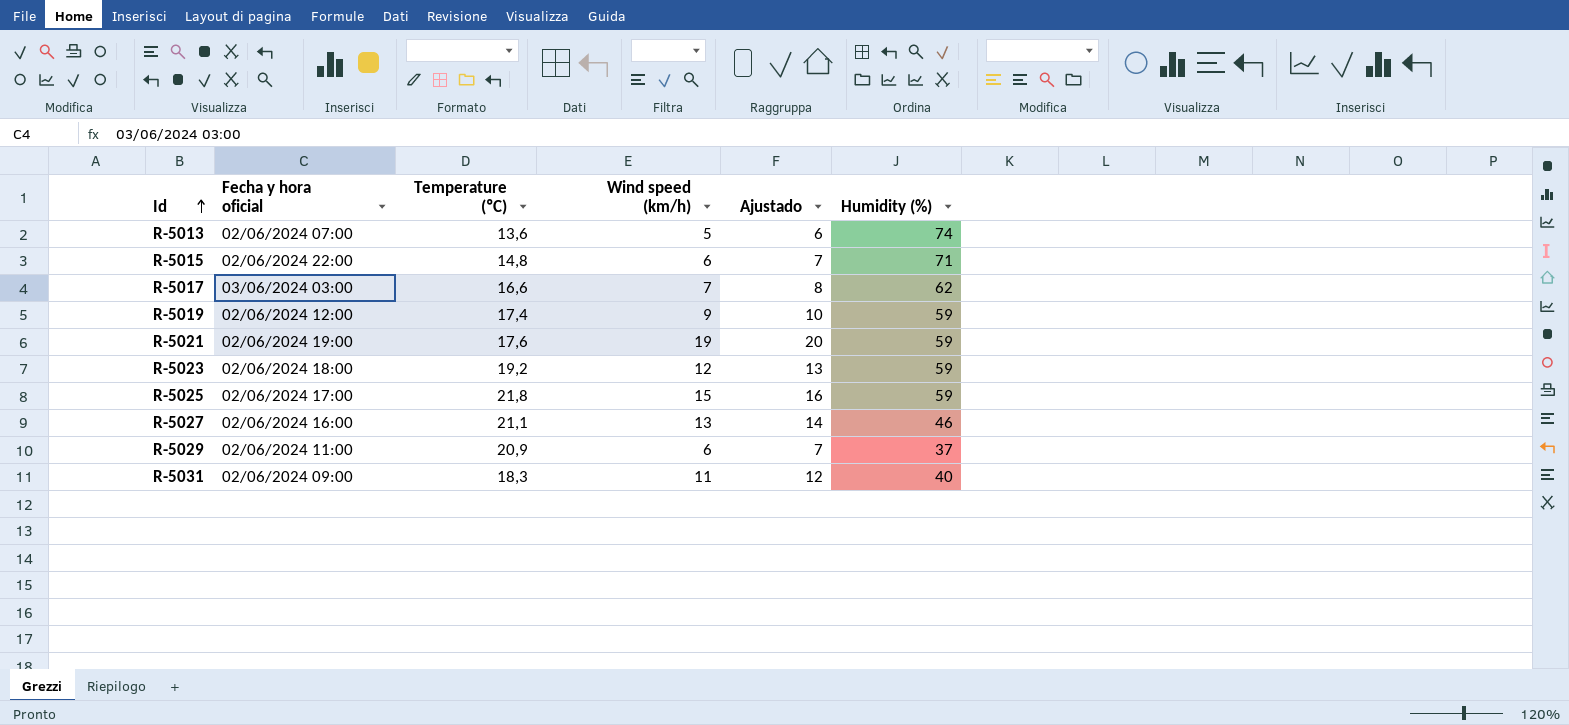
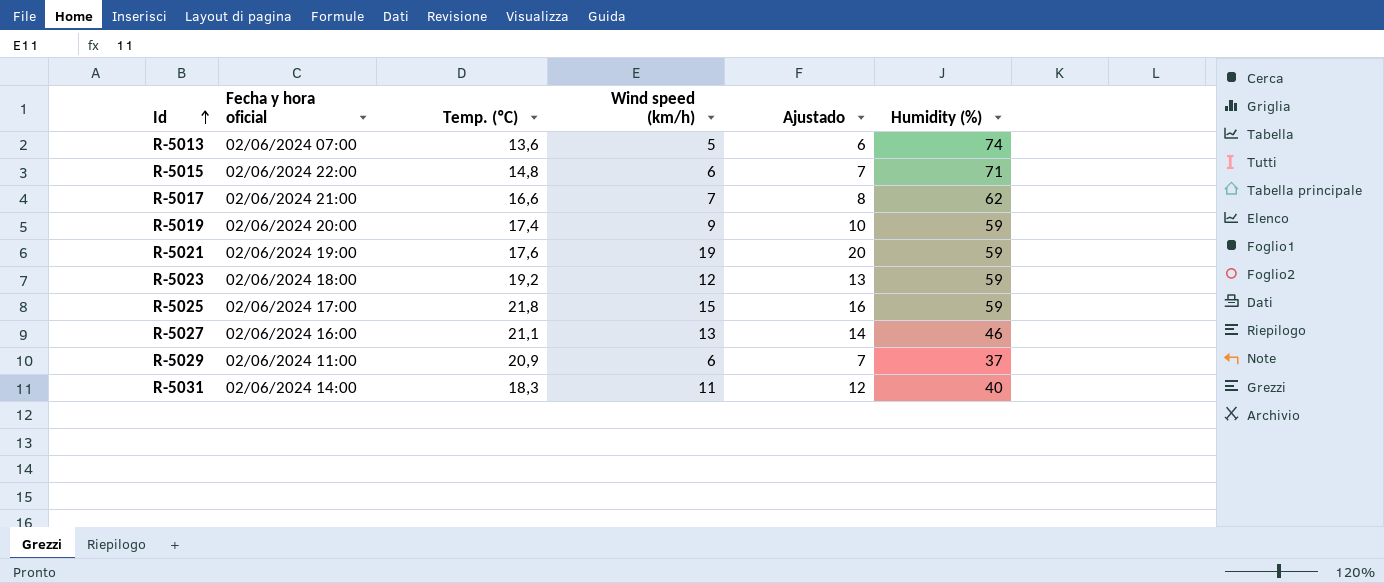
column name: Temperature (ºC) -> Temp. (ºC)
R-5017 | Fecha y hora oficial: 03/06/2024 03:00 -> 02/06/2024 21:00
R-5019 | Fecha y hora oficial: 02/06/2024 12:00 -> 02/06/2024 20:00
R-5031 | Fecha y hora oficial: 02/06/2024 09:00 -> 02/06/2024 14:00

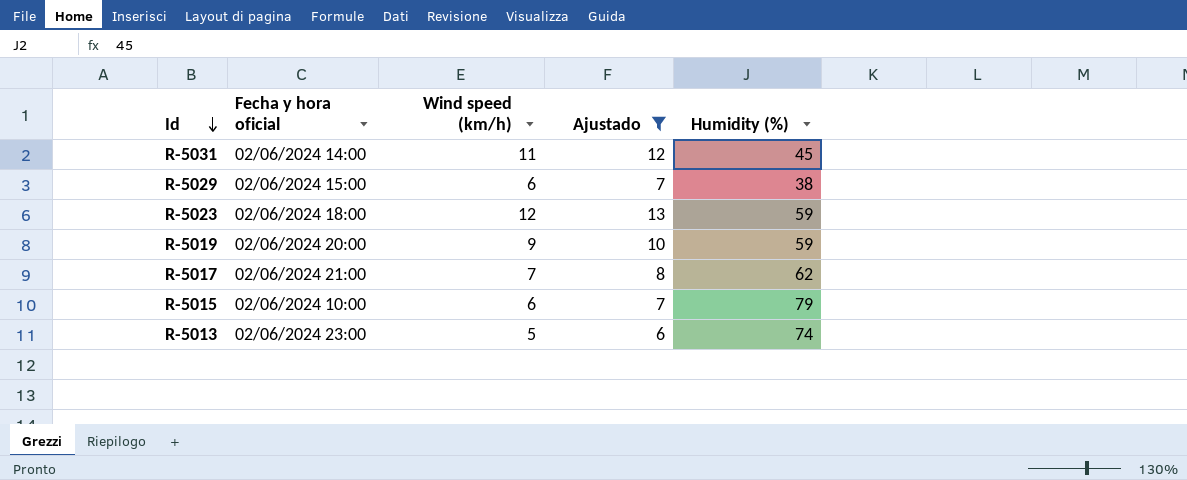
filter: none -> Ajustado <= 13
row order: Id ascending -> Id descending
column Temp. (ºC) | position: 3 -> none
R-5031 | Humidity (%): 40 -> 45
R-5029 | Fecha y hora oficial: 02/06/2024 11:00 -> 02/06/2024 15:00
R-5029 | Humidity (%): 37 -> 38
R-5015 | Fecha y hora oficial: 02/06/2024 22:00 -> 02/06/2024 10:00
R-5015 | Humidity (%): 71 -> 79
R-5013 | Fecha y hora oficial: 02/06/2024 07:00 -> 02/06/2024 23:00

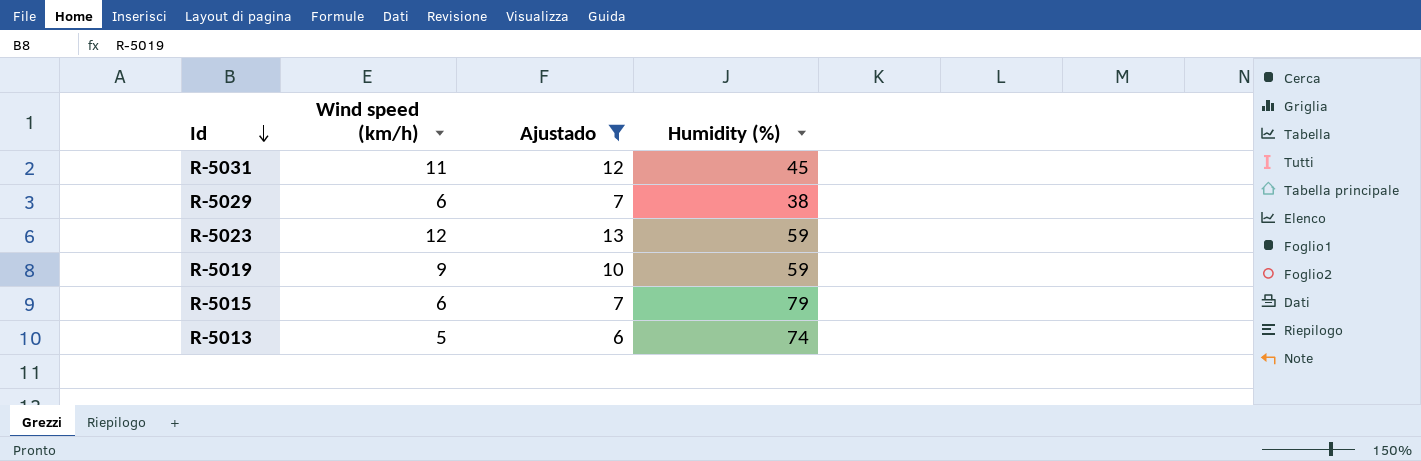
column Fecha y hora oficial | position: 2 -> none
row R-5017: 02/06/2024 21:00 | 7 | 8 | 62 -> none

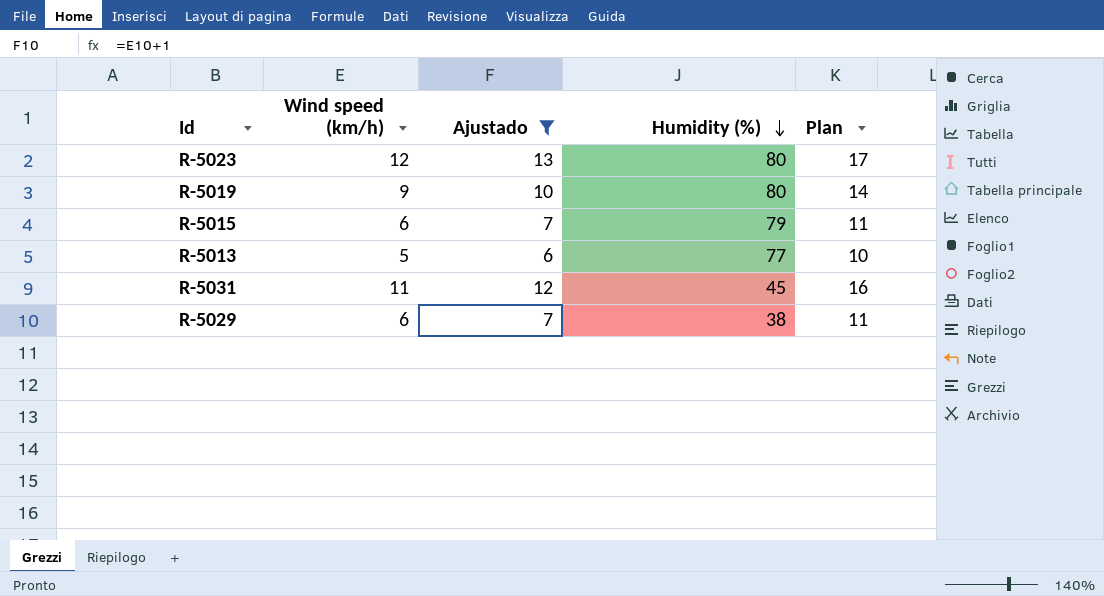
row order: Id descending -> Humidity (%) descending
column Plan | formula: none -> [Wind speed (km/h)] + 5
R-5023 | Humidity (%): 59 -> 80
R-5019 | Humidity (%): 59 -> 80
R-5013 | Humidity (%): 74 -> 77

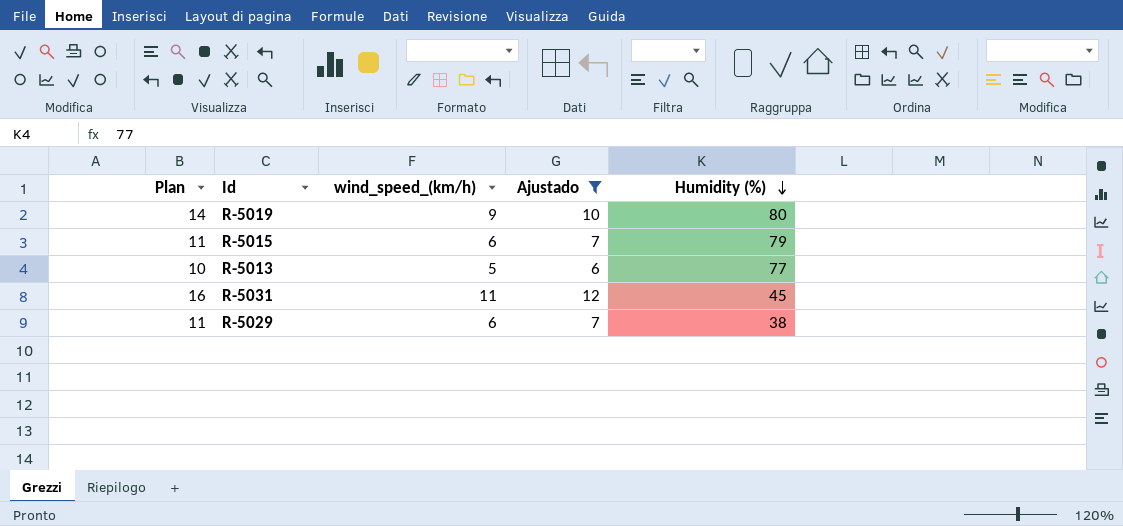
column Plan | position: 5 -> 1
column name: Wind speed (km/h) -> wind_speed_(km/h)
row R-5023: 12 | 13 | 80 | 17 -> none

